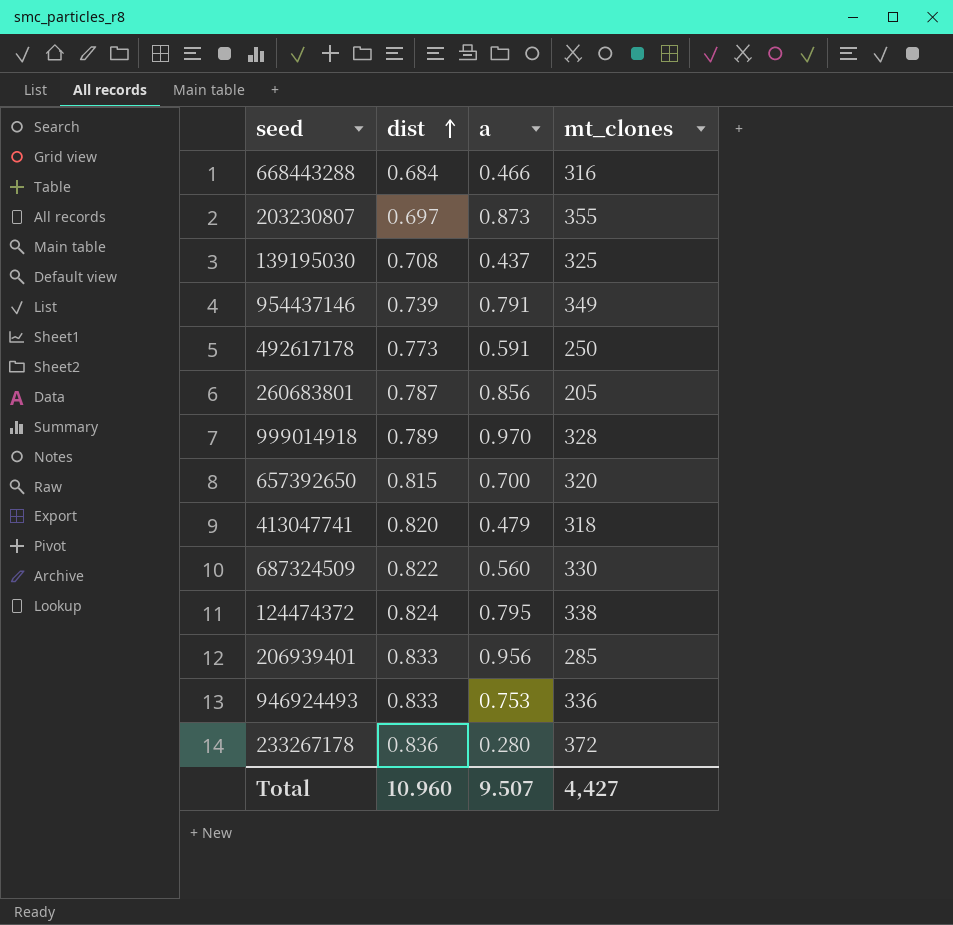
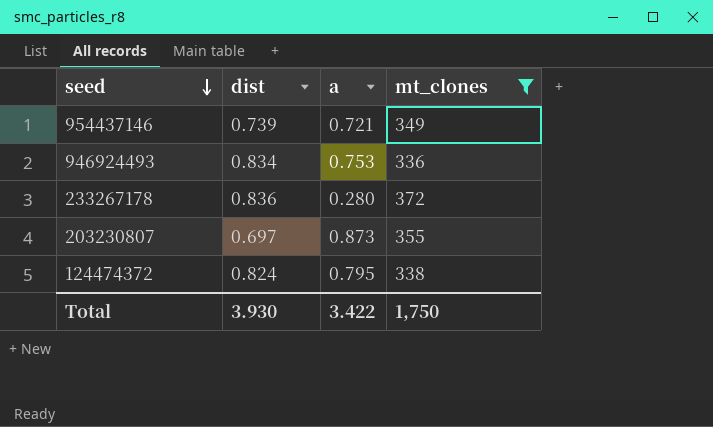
filter: none -> mt_clones >= 336
row order: dist ascending -> seed descending
954437146 | a: 0.791 -> 0.721
946924493 | dist: 0.833 -> 0.834
Total | dist: 10.960 -> 3.930
Total | a: 9.507 -> 3.422
Total | mt_clones: 4,427 -> 1,750

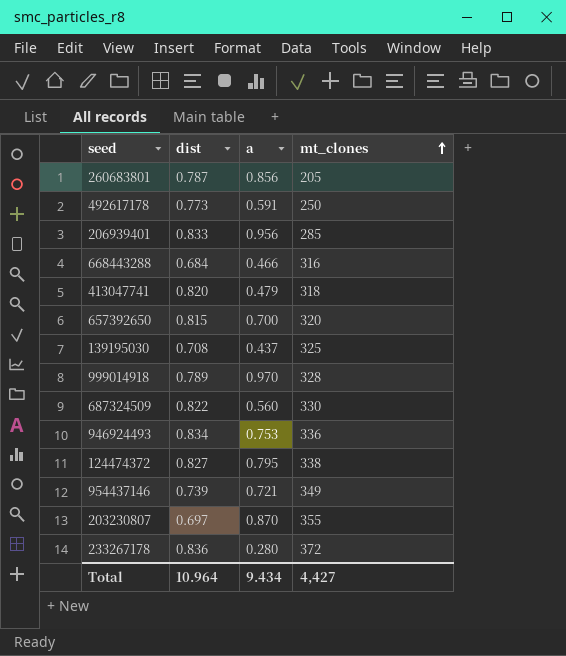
filter: mt_clones >= 336 -> none
row order: seed descending -> mt_clones ascending
124474372 | dist: 0.824 -> 0.827
203230807 | a: 0.873 -> 0.870
Total | dist: 3.930 -> 10.964
Total | a: 3.422 -> 9.434
Total | mt_clones: 1,750 -> 4,427

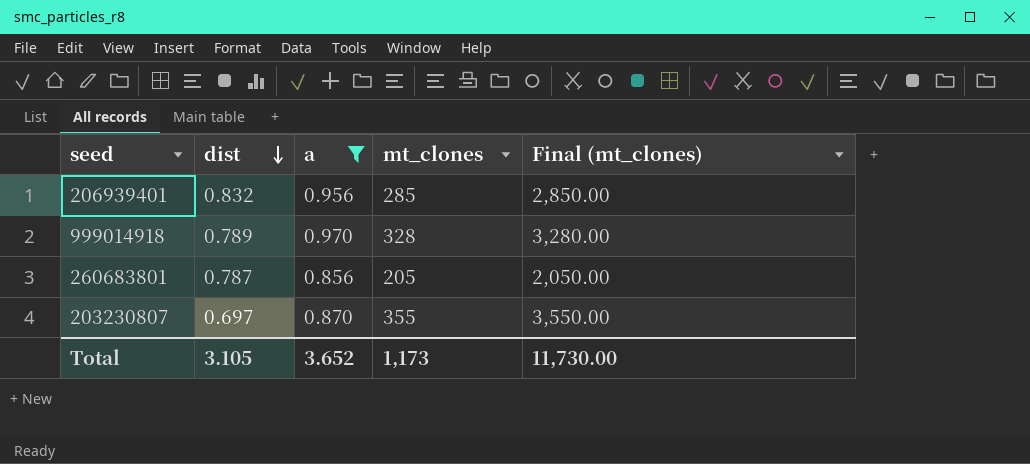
filter: none -> a >= 0.856
row order: mt_clones ascending -> dist descending
column Final (mt_clones) | formula: none -> [mt_clones] * 10
206939401 | dist: 0.833 -> 0.832
Total | dist: 10.964 -> 3.105
Total | a: 9.434 -> 3.652
Total | mt_clones: 4,427 -> 1,173

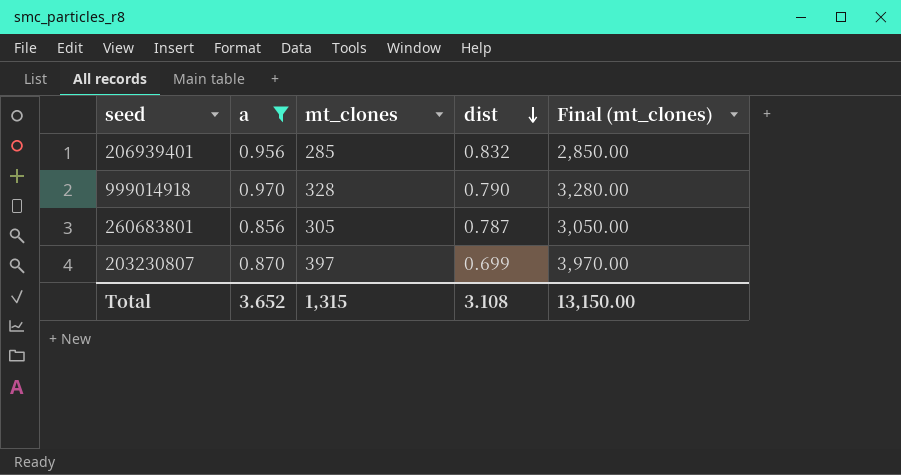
column dist | position: 2 -> 4
999014918 | dist: 0.789 -> 0.790
260683801 | mt_clones: 205 -> 305
260683801 | Final (mt_clones): 2,050.00 -> 3,050.00
203230807 | mt_clones: 355 -> 397
203230807 | dist: 0.697 -> 0.699
203230807 | Final (mt_clones): 3,550.00 -> 3,970.00
Total | mt_clones: 1,173 -> 1,315
Total | dist: 3.105 -> 3.108
Total | Final (mt_clones): 11,730.00 -> 13,150.00

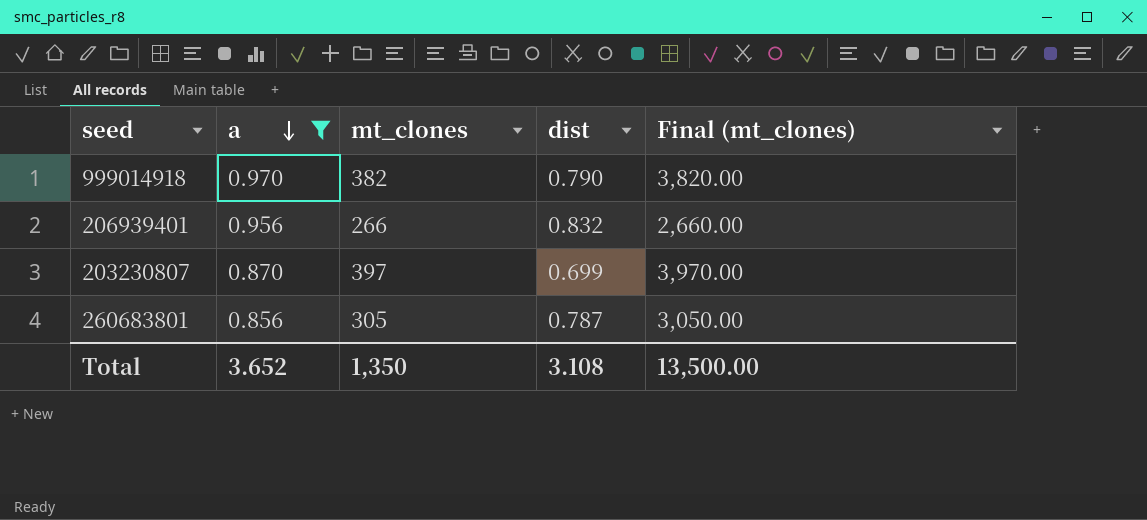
row order: dist descending -> a descending
999014918 | mt_clones: 328 -> 382
999014918 | Final (mt_clones): 3,280.00 -> 3,820.00
206939401 | mt_clones: 285 -> 266
206939401 | Final (mt_clones): 2,850.00 -> 2,660.00
Total | mt_clones: 1,315 -> 1,350
Total | Final (mt_clones): 13,150.00 -> 13,500.00

